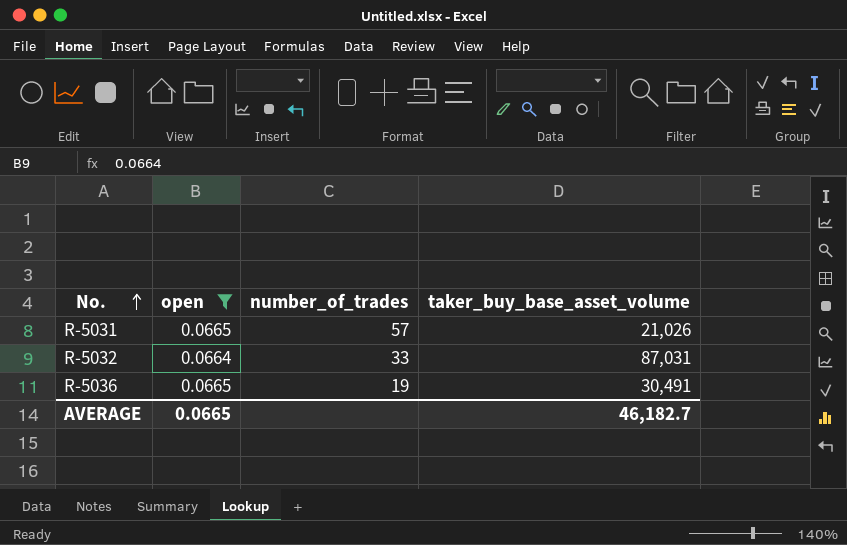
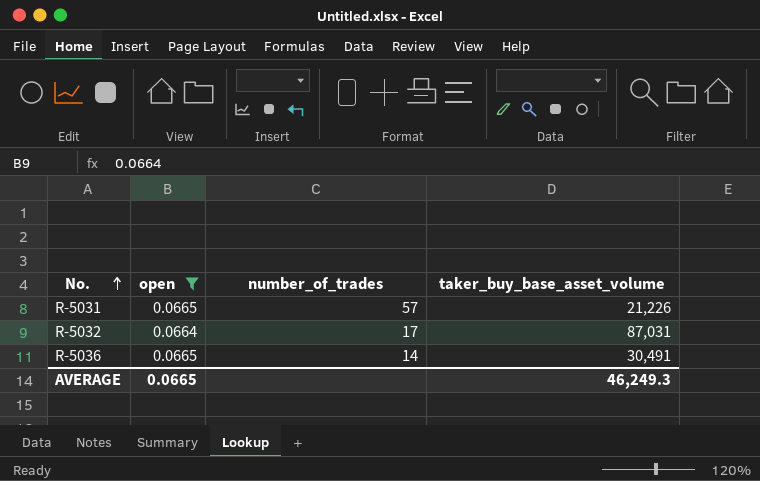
R-5031 | taker_buy_base_asset_volume: 21,026 -> 21,226
R-5032 | number_of_trades: 33 -> 17
R-5036 | number_of_trades: 19 -> 14
AVERAGE | taker_buy_base_asset_volume: 46,182.7 -> 46,249.3

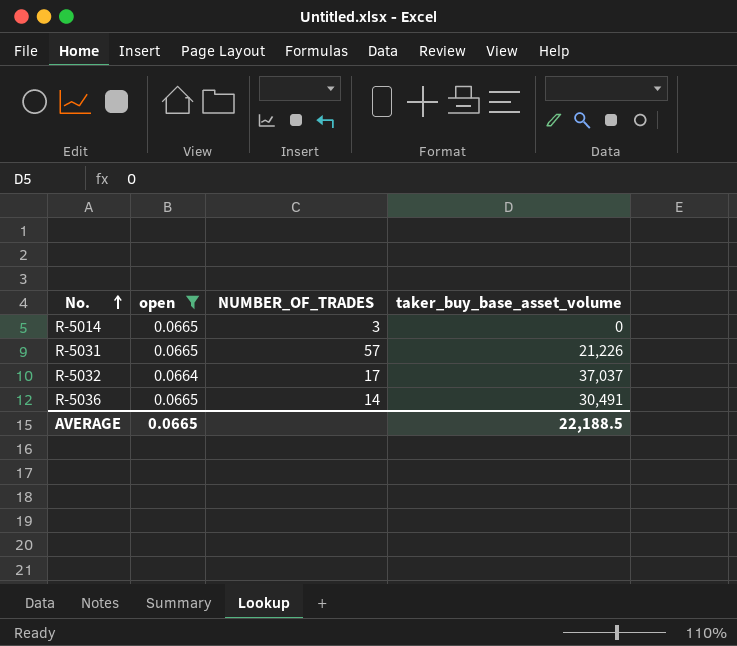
column name: number_of_trades -> NUMBER_OF_TRADES
row R-5014: none -> 0.0665 | 3 | 0
R-5032 | taker_buy_base_asset_volume: 87,031 -> 37,037
AVERAGE | taker_buy_base_asset_volume: 46,249.3 -> 22,188.5

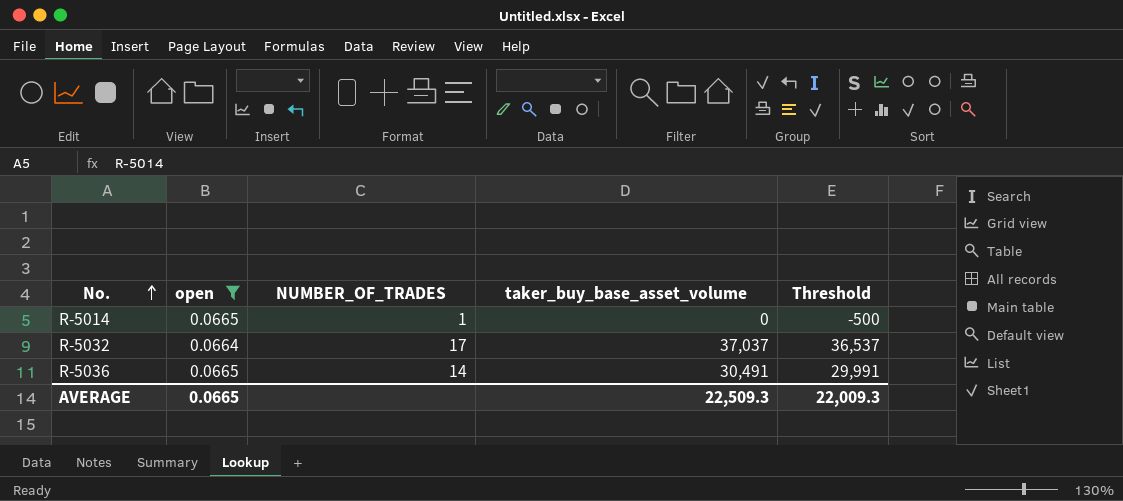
column Threshold | formula: none -> [taker_buy_base_asset_volume] - 500
row R-5031: 0.0665 | 57 | 21,226 -> none
R-5014 | NUMBER_OF_TRADES: 3 -> 1
AVERAGE | taker_buy_base_asset_volume: 22,188.5 -> 22,509.3

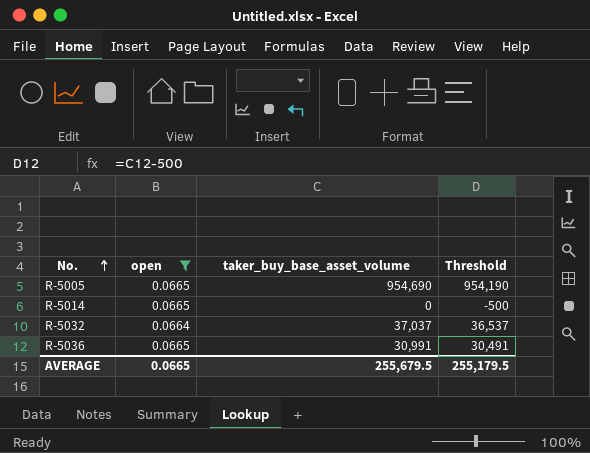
column NUMBER_OF_TRADES | position: 3 -> none
row R-5005: none -> 0.0665 | 954,690 | 954,190
R-5036 | taker_buy_base_asset_volume: 30,491 -> 30,991
R-5036 | Threshold: 29,991 -> 30,491
AVERAGE | taker_buy_base_asset_volume: 22,509.3 -> 255,679.5
AVERAGE | Threshold: 22,009.3 -> 255,179.5

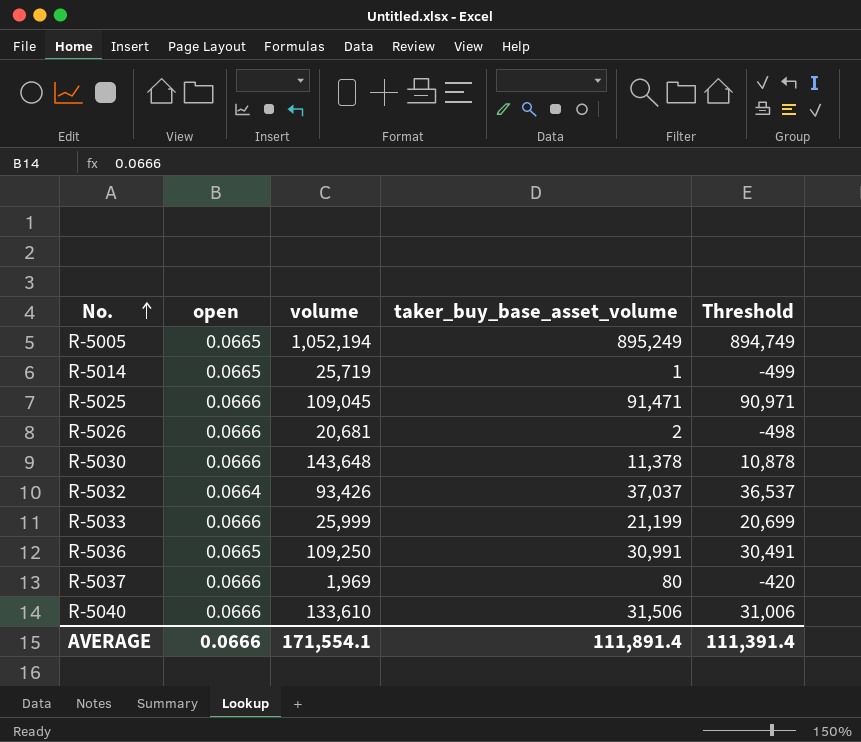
filter: open != 0.0666 -> none
column volume | position: none -> 3
R-5005 | taker_buy_base_asset_volume: 954,690 -> 895,249
R-5005 | Threshold: 954,190 -> 894,749
R-5014 | taker_buy_base_asset_volume: 0 -> 1
R-5014 | Threshold: -500 -> -499
AVERAGE | open: 0.0665 -> 0.0666
AVERAGE | taker_buy_base_asset_volume: 255,679.5 -> 111,891.4
AVERAGE | Threshold: 255,179.5 -> 111,391.4

